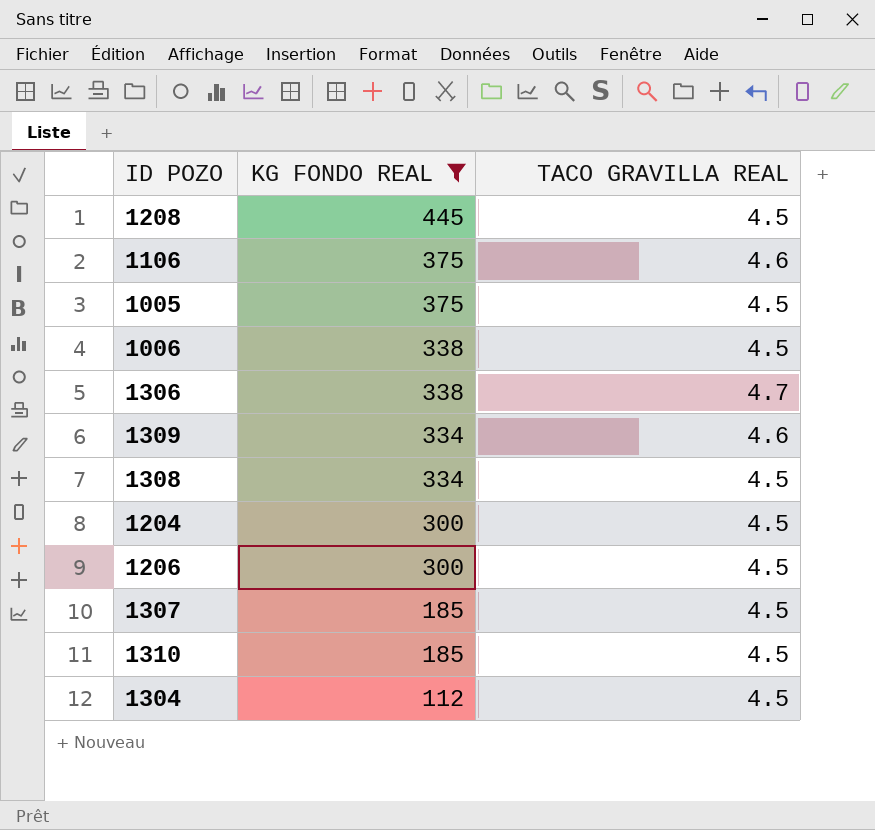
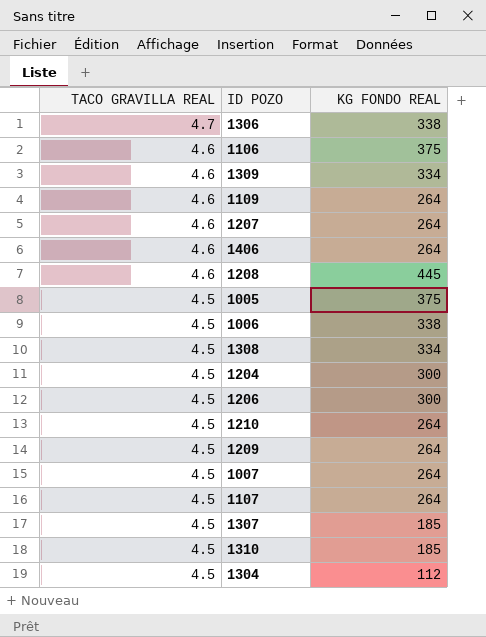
filter: KG FONDO REAL != 264 -> none
row order: KG FONDO REAL descending -> TACO GRAVILLA REAL descending
column TACO GRAVILLA REAL | position: 3 -> 1
1208 | TACO GRAVILLA REAL: 4.5 -> 4.6

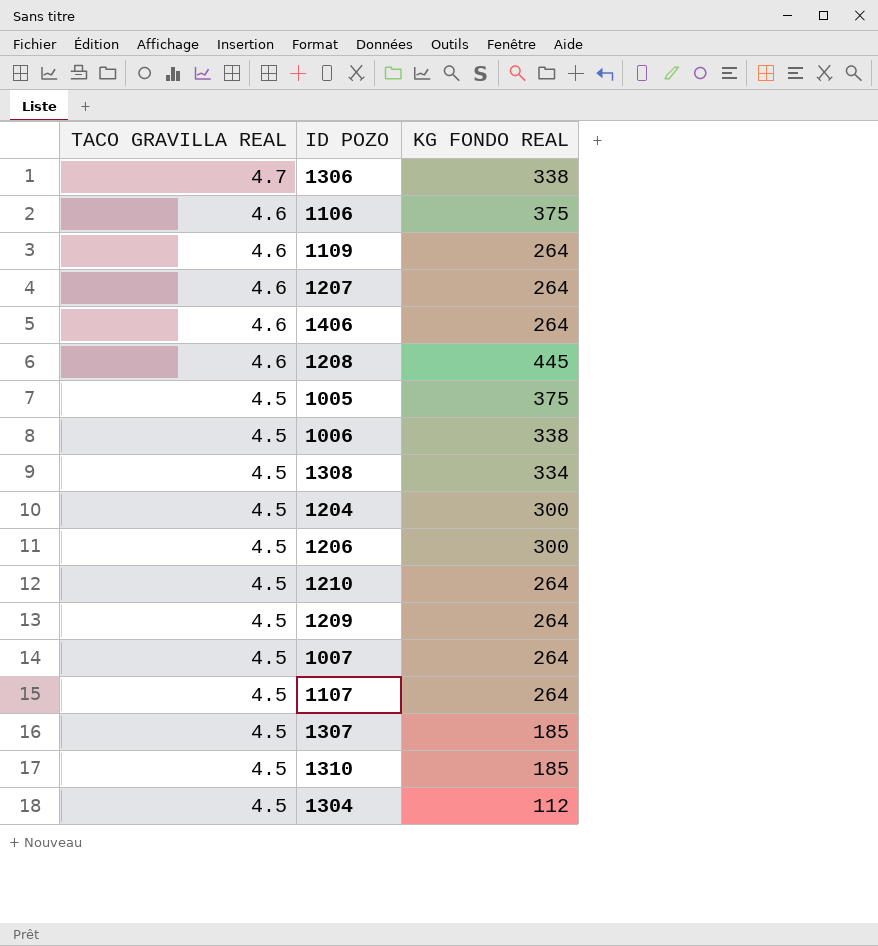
row 1309: 4.6 | 334 -> none

